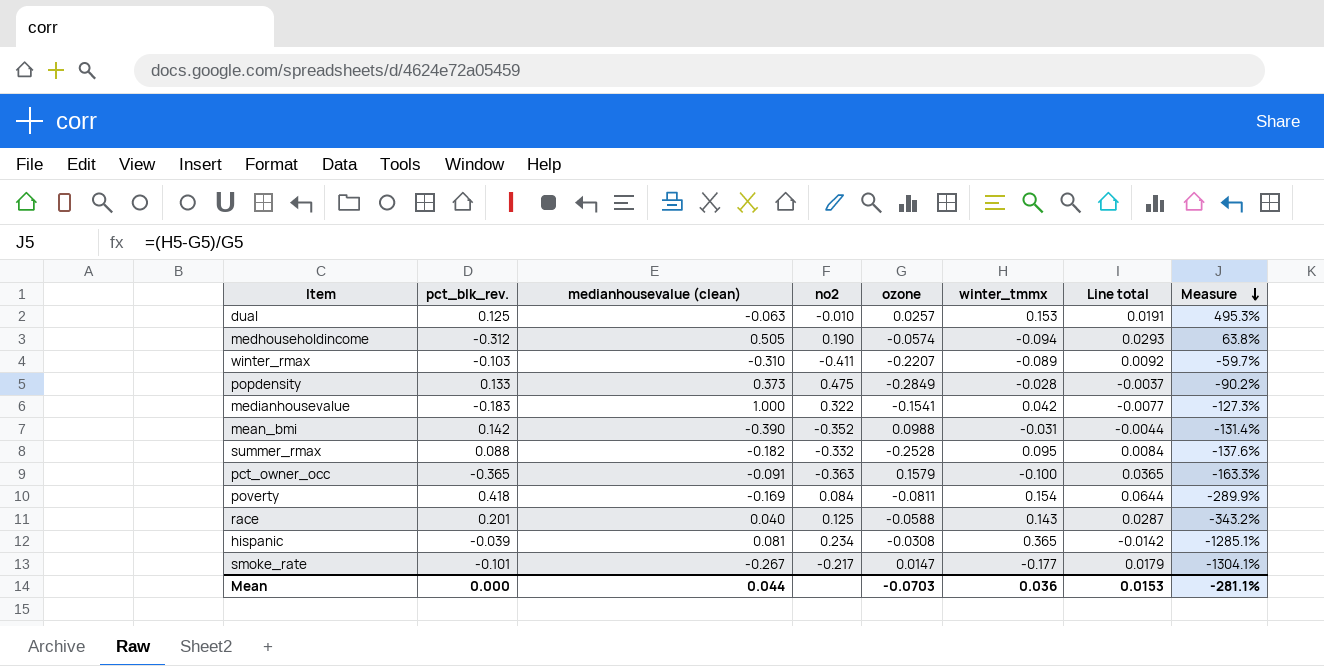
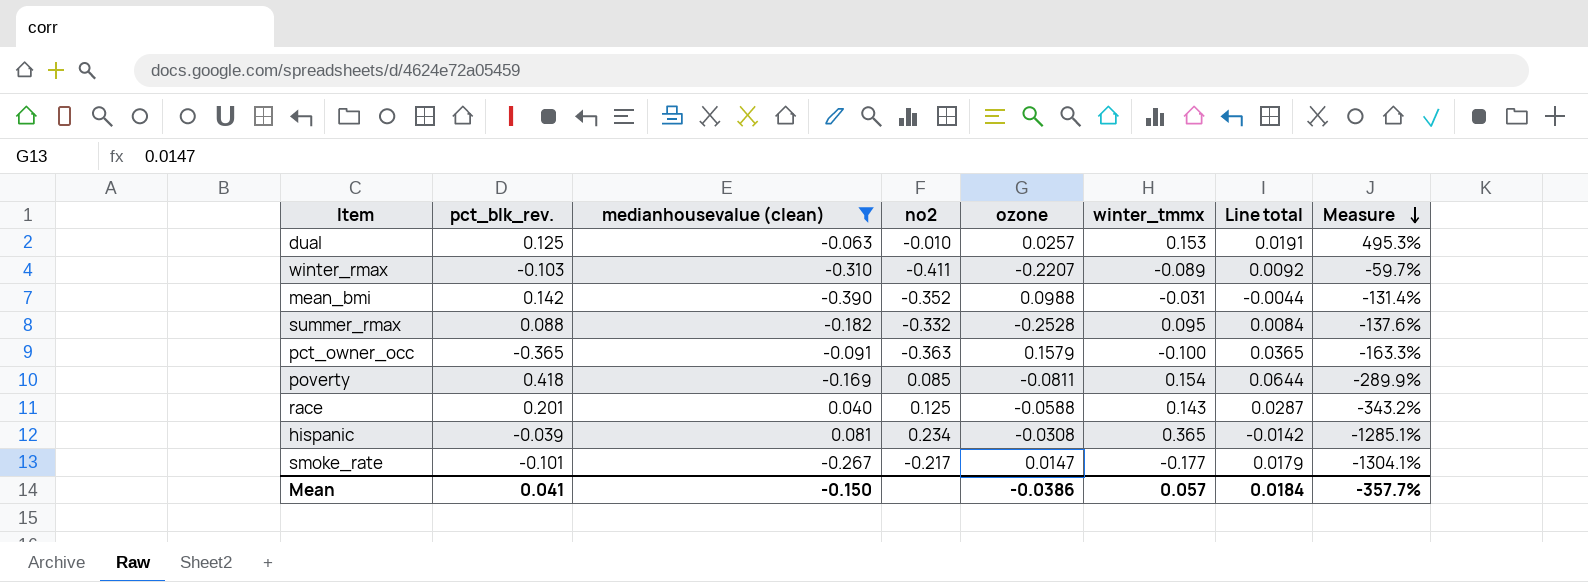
filter: none -> medianhousevalue (clean) <= 0.081
poverty | no2: 0.084 -> 0.085
Mean | pct_blk_rev.: 0.000 -> 0.041
Mean | medianhousevalue (clean): 0.044 -> -0.150
Mean | ozone: -0.0703 -> -0.0386
Mean | winter_tmmx: 0.036 -> 0.057
Mean | Line total: 0.0153 -> 0.0184
Mean | Measure: -281.1% -> -357.7%

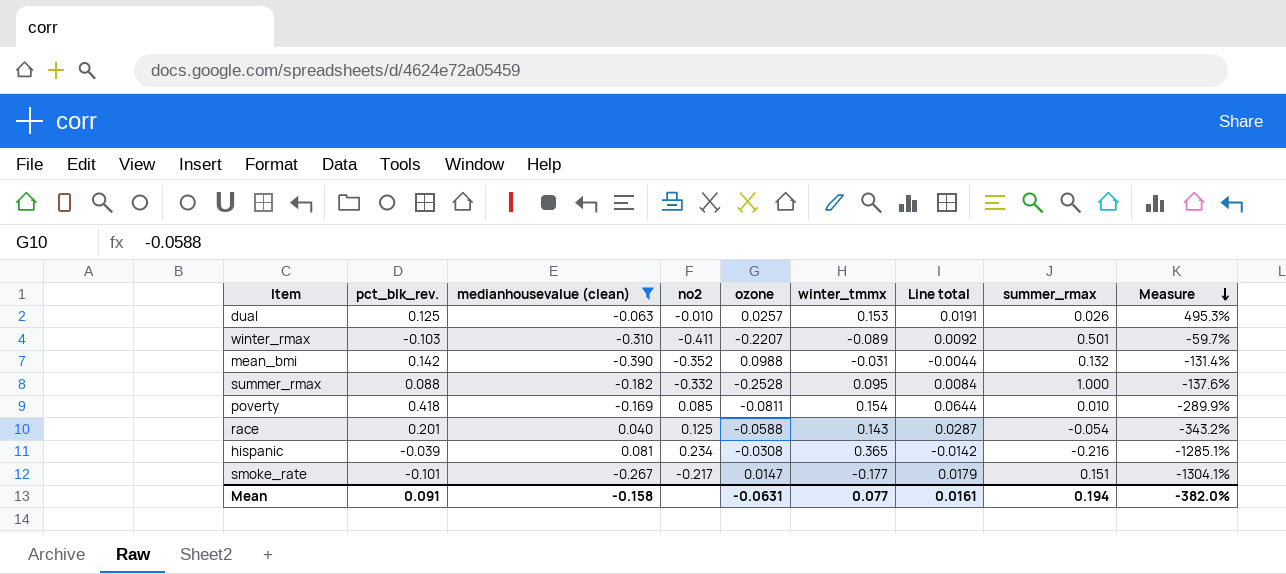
column summer_rmax | position: none -> 8
row pct_owner_occ: -0.365 | -0.091 | -0.363 | 0.1579 | -0.100 | 0.0365 | -163.3% -> none
Mean | pct_blk_rev.: 0.041 -> 0.091
Mean | medianhousevalue (clean): -0.150 -> -0.158
Mean | ozone: -0.0386 -> -0.0631
Mean | winter_tmmx: 0.057 -> 0.077
Mean | Line total: 0.0184 -> 0.0161
Mean | Measure: -357.7% -> -382.0%

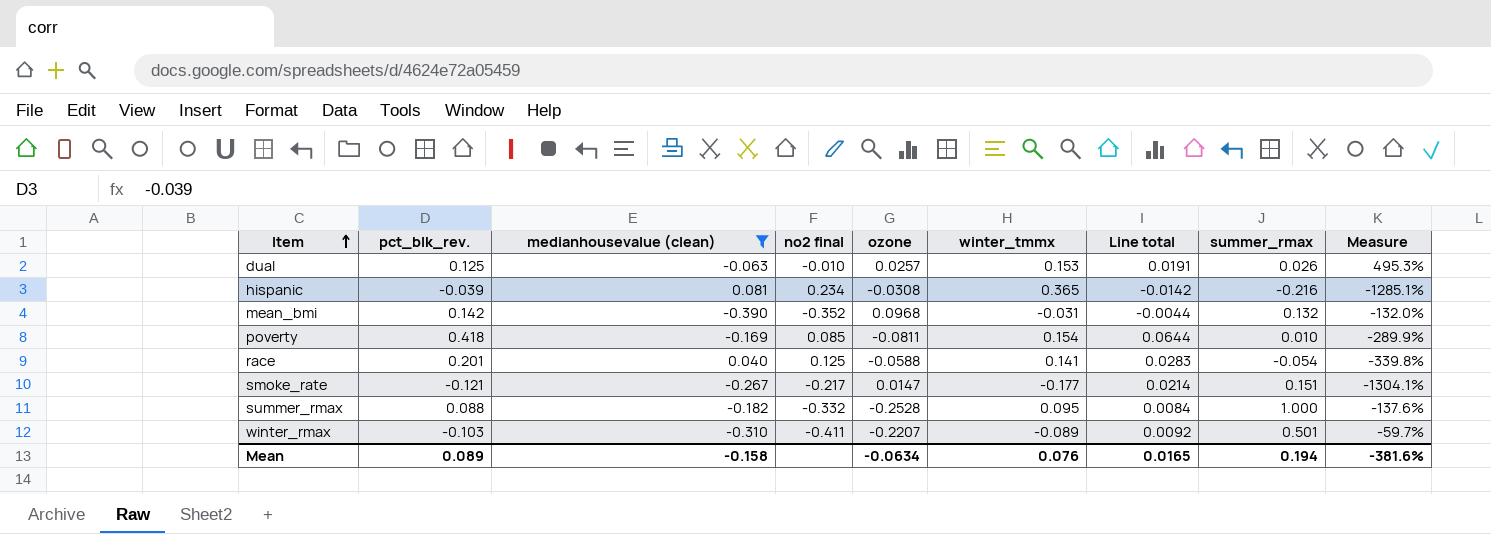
row order: Measure descending -> Item ascending
column name: no2 -> no2 final
mean_bmi | ozone: 0.0988 -> 0.0968
mean_bmi | Measure: -131.4% -> -132.0%
race | winter_tmmx: 0.143 -> 0.141
race | Line total: 0.0287 -> 0.0283
race | Measure: -343.2% -> -339.8%
smoke_rate | pct_blk_rev.: -0.101 -> -0.121
smoke_rate | Line total: 0.0179 -> 0.0214
Mean | pct_blk_rev.: 0.091 -> 0.089
Mean | ozone: -0.0631 -> -0.0634
Mean | winter_tmmx: 0.077 -> 0.076
Mean | Line total: 0.0161 -> 0.0165
Mean | Measure: -382.0% -> -381.6%

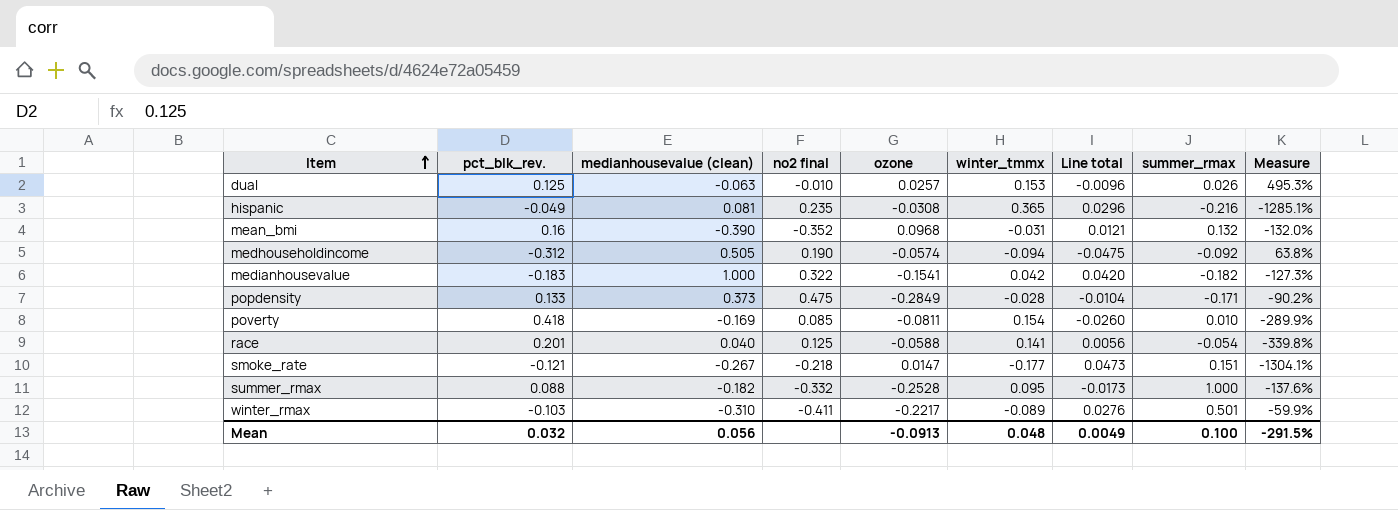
filter: medianhousevalue (clean) <= 0.081 -> none
column Line total | formula: [pct_blk_rev.] * [winter_tmmx] -> [medianhousevalue (clean)] * [winter_tmmx]
hispanic | pct_blk_rev.: -0.039 -> -0.049
hispanic | no2 final: 0.234 -> 0.235
mean_bmi | pct_blk_rev.: 0.142 -> 0.16
smoke_rate | no2 final: -0.217 -> -0.218
winter_rmax | ozone: -0.2207 -> -0.2217
winter_rmax | Measure: -59.7% -> -59.9%
Mean | pct_blk_rev.: 0.089 -> 0.032
Mean | medianhousevalue (clean): -0.158 -> 0.056
Mean | ozone: -0.0634 -> -0.0913
Mean | winter_tmmx: 0.076 -> 0.048
Mean | Line total: 0.0165 -> 0.0049
Mean | summer_rmax: 0.194 -> 0.100
Mean | Measure: -381.6% -> -291.5%

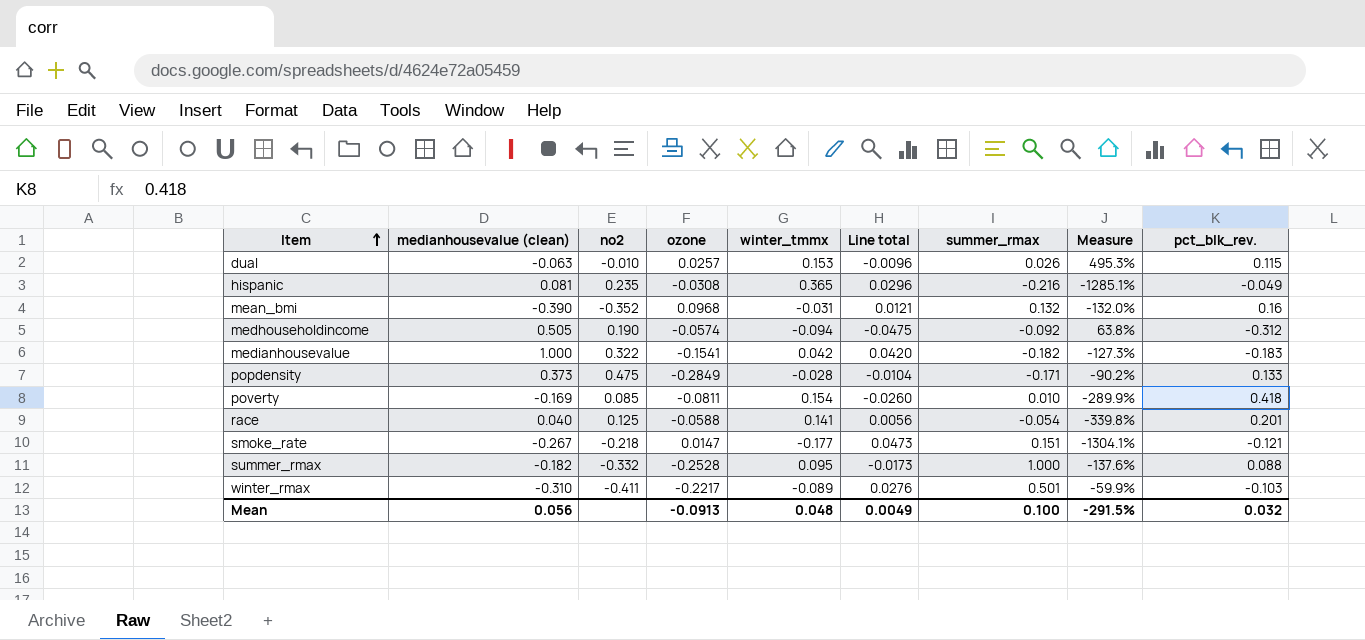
column name: no2 final -> no2
column pct_blk_rev. | position: 2 -> 9
dual | pct_blk_rev.: 0.125 -> 0.115

